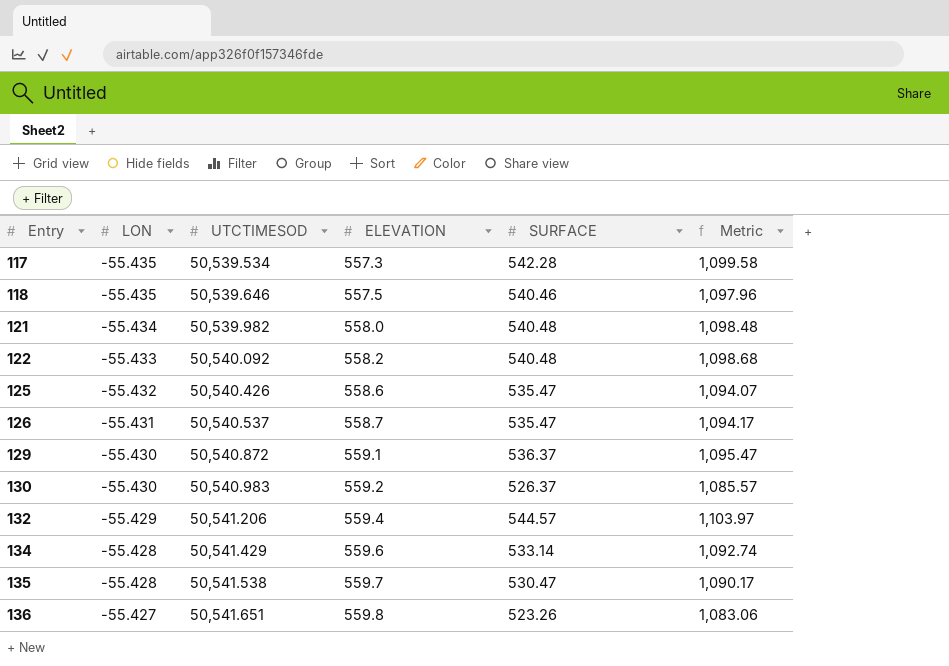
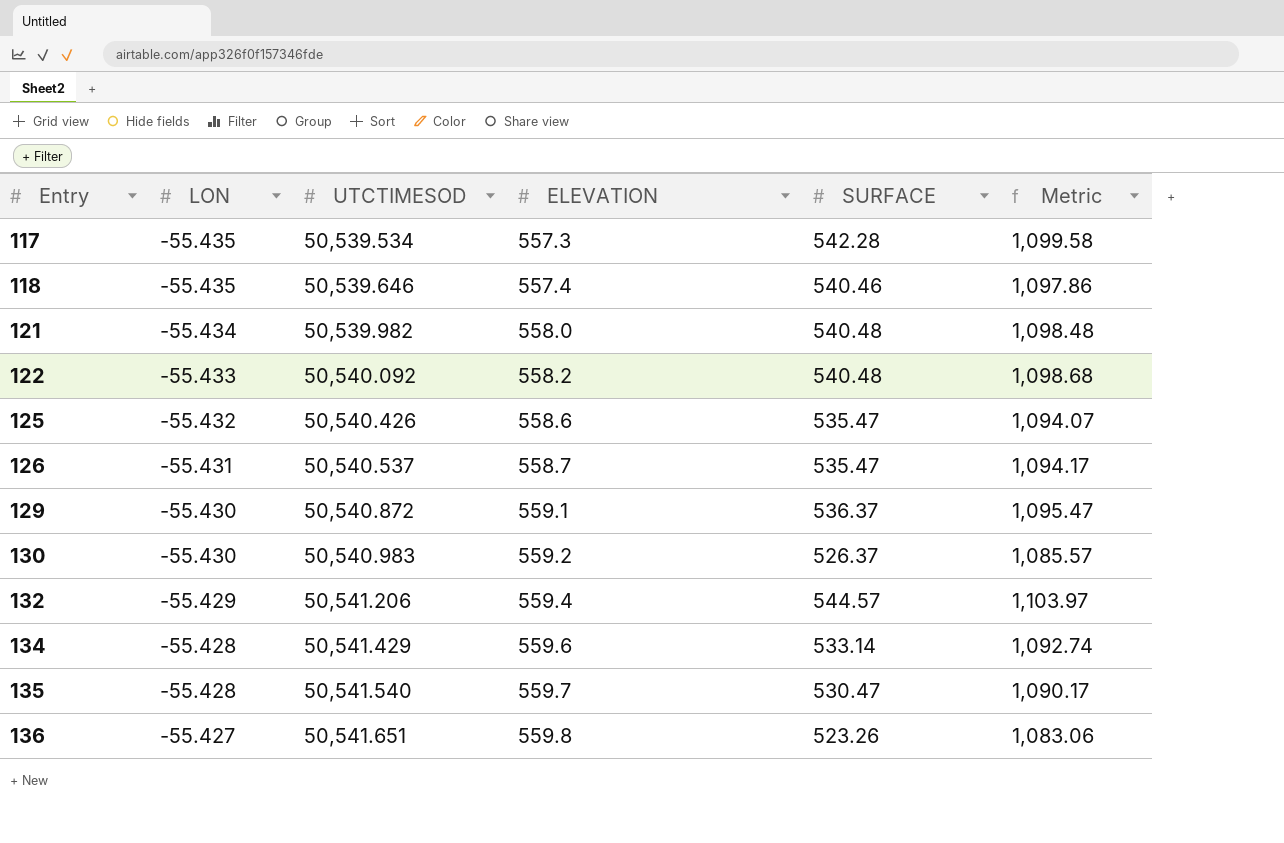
118 | ELEVATION: 557.5 -> 557.4
118 | Metric: 1,097.96 -> 1,097.86
135 | UTCTIMESOD: 50,541.538 -> 50,541.540

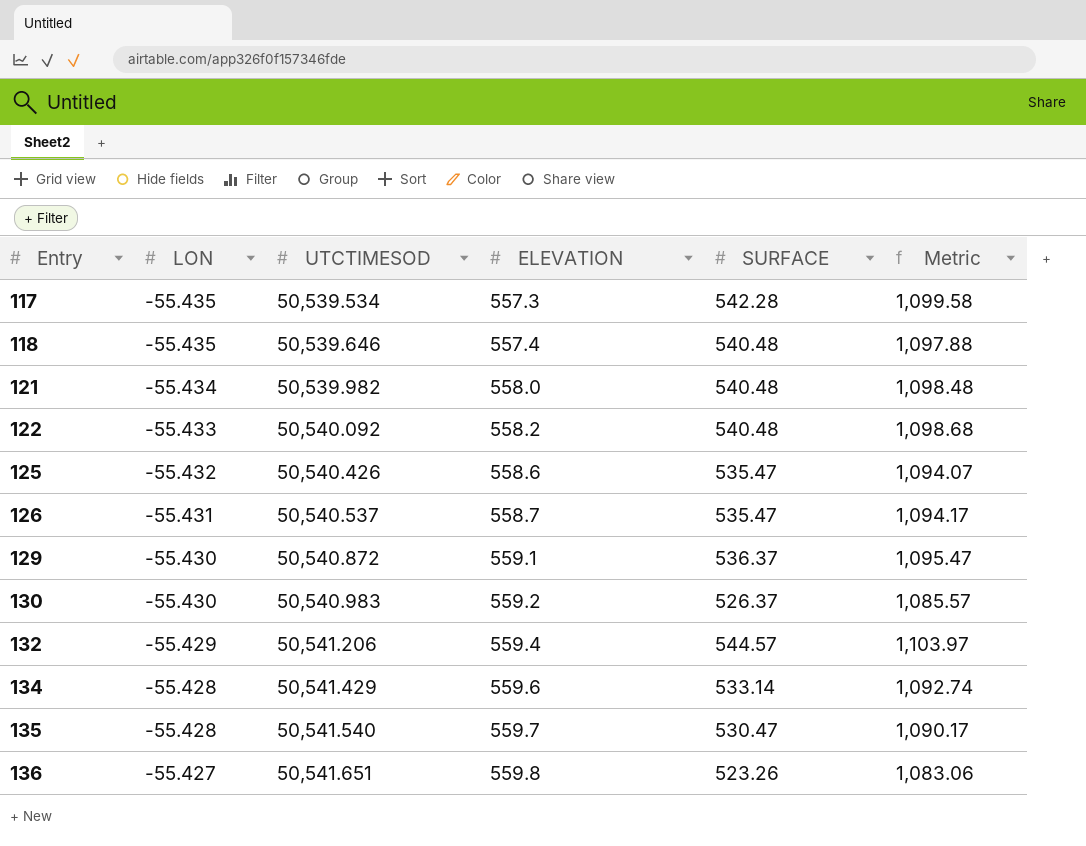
118 | SURFACE: 540.46 -> 540.48
118 | Metric: 1,097.86 -> 1,097.88

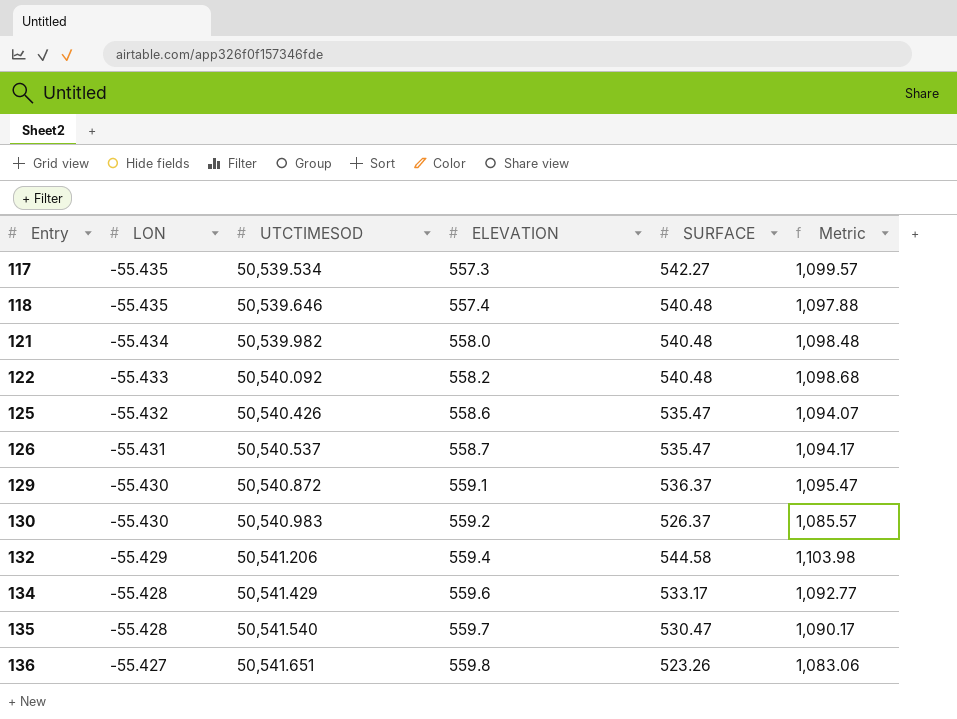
117 | SURFACE: 542.28 -> 542.27
117 | Metric: 1,099.58 -> 1,099.57
132 | SURFACE: 544.57 -> 544.58
132 | Metric: 1,103.97 -> 1,103.98
134 | SURFACE: 533.14 -> 533.17
134 | Metric: 1,092.74 -> 1,092.77

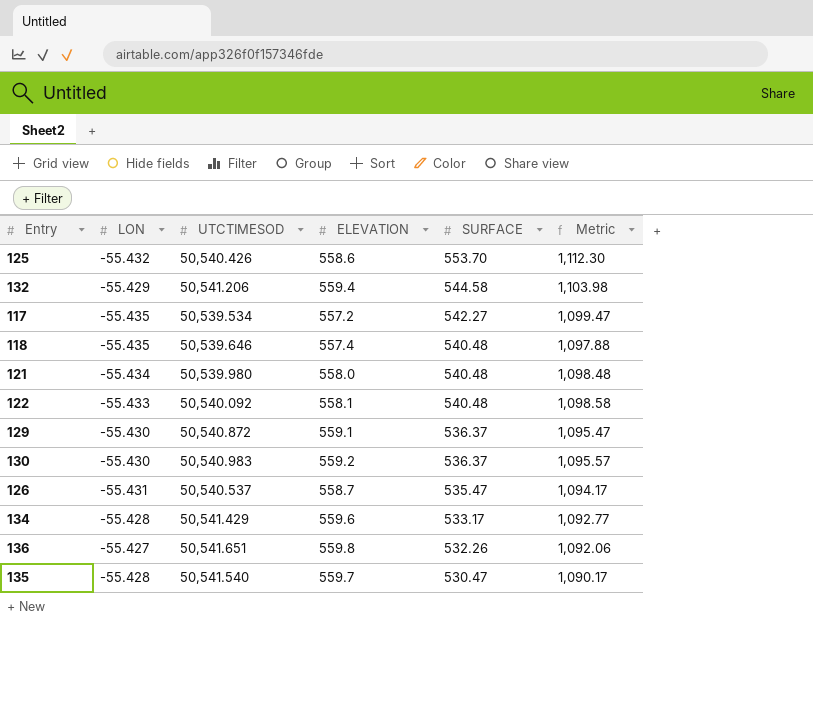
row order: Entry ascending -> SURFACE descending
125 | SURFACE: 535.47 -> 553.70
125 | Metric: 1,094.07 -> 1,112.30
117 | ELEVATION: 557.3 -> 557.2
117 | Metric: 1,099.57 -> 1,099.47
121 | UTCTIMESOD: 50,539.982 -> 50,539.980
122 | ELEVATION: 558.2 -> 558.1
122 | Metric: 1,098.68 -> 1,098.58
130 | SURFACE: 526.37 -> 536.37
130 | Metric: 1,085.57 -> 1,095.57
136 | SURFACE: 523.26 -> 532.26
136 | Metric: 1,083.06 -> 1,092.06

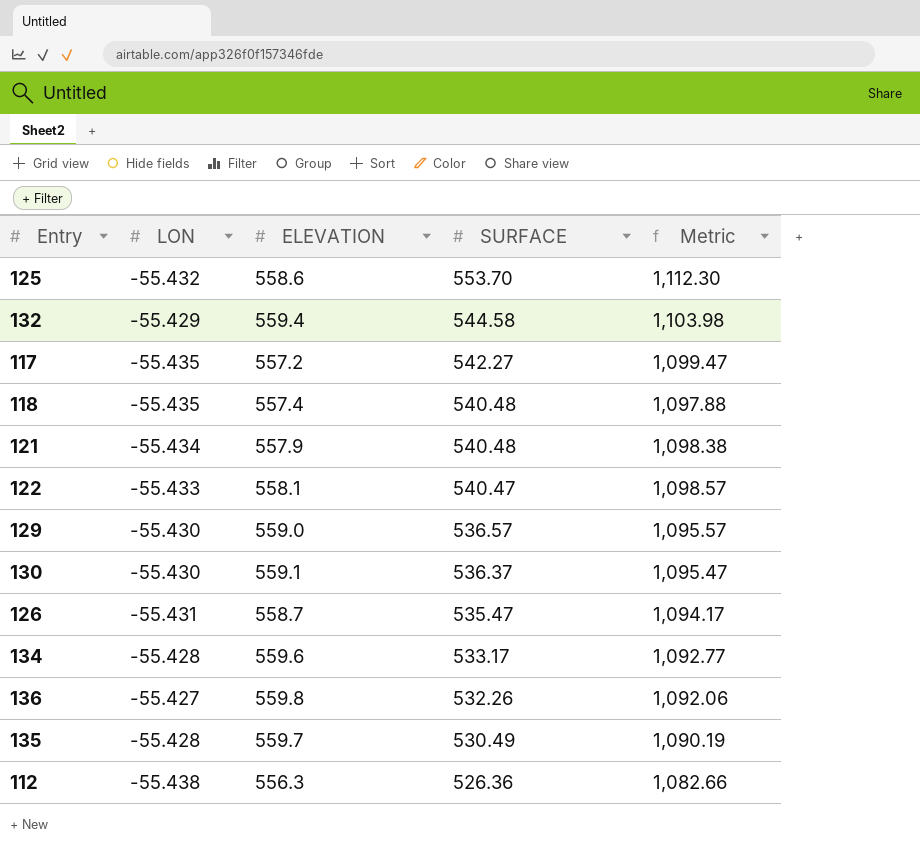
column UTCTIMESOD | position: 3 -> none
121 | ELEVATION: 558.0 -> 557.9
121 | Metric: 1,098.48 -> 1,098.38
122 | SURFACE: 540.48 -> 540.47
122 | Metric: 1,098.58 -> 1,098.57
129 | ELEVATION: 559.1 -> 559.0
129 | SURFACE: 536.37 -> 536.57
129 | Metric: 1,095.47 -> 1,095.57
130 | ELEVATION: 559.2 -> 559.1
130 | Metric: 1,095.57 -> 1,095.47
135 | SURFACE: 530.47 -> 530.49
135 | Metric: 1,090.17 -> 1,090.19
row 112: none -> -55.438 | 556.3 | 526.36 | 1,082.66

